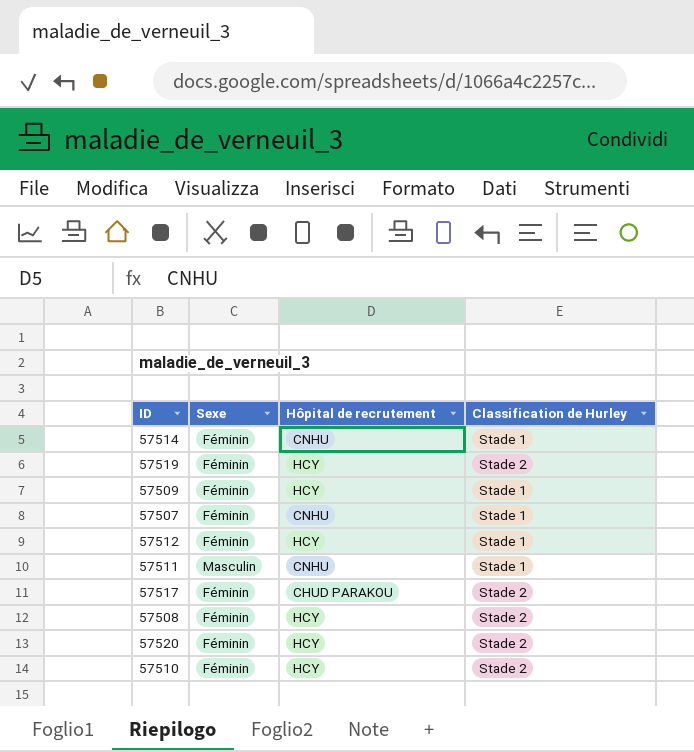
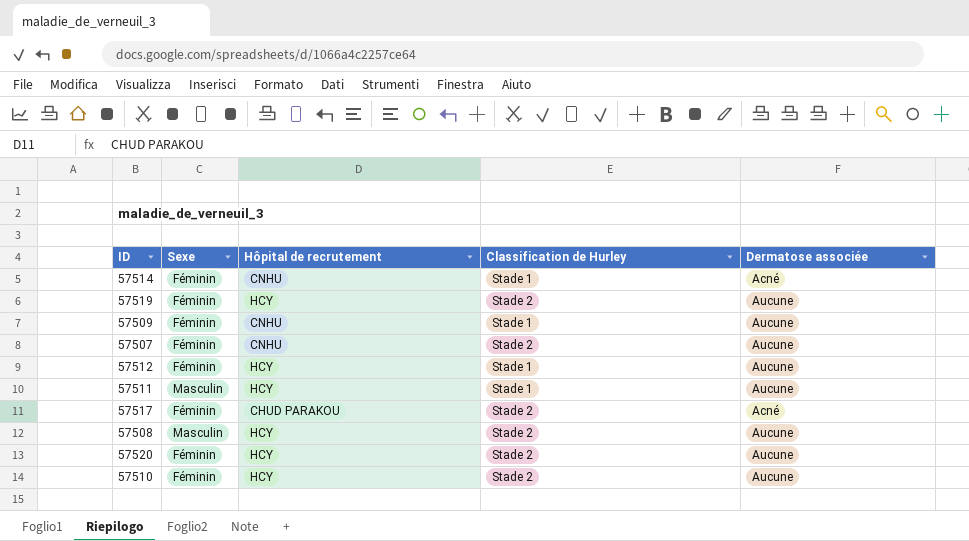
column Dermatose associée | position: none -> 5
57509 | Hôpital de recrutement: HCY -> CNHU
57507 | Classification de Hurley: Stade 1 -> Stade 2
57511 | Hôpital de recrutement: CNHU -> HCY
57508 | Sexe: Féminin -> Masculin

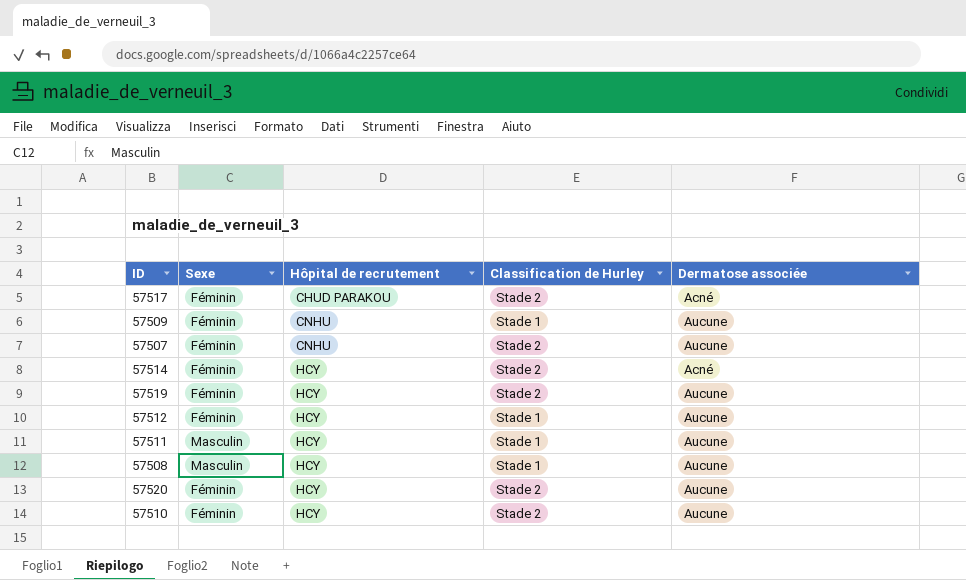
row order: none -> Hôpital de recrutement ascending
57514 | Hôpital de recrutement: CNHU -> HCY
57514 | Classification de Hurley: Stade 1 -> Stade 2
57508 | Classification de Hurley: Stade 2 -> Stade 1

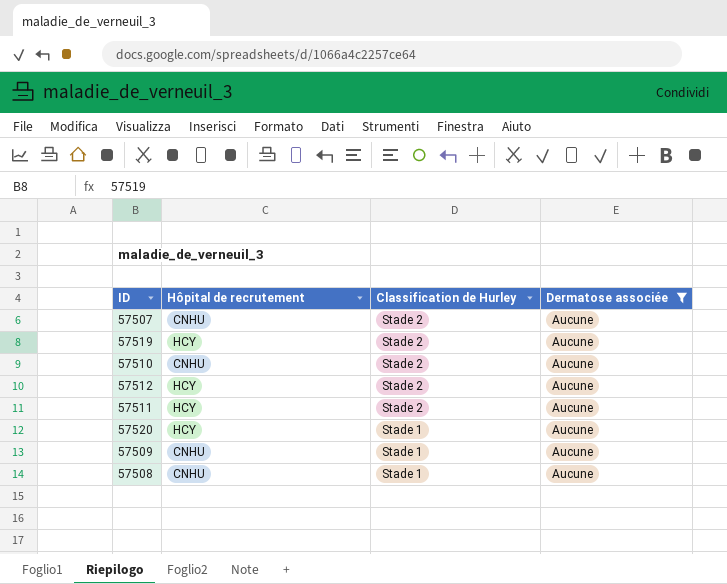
filter: none -> Dermatose associée = Aucune
row order: Hôpital de recrutement ascending -> Classification de Hurley descending
column Sexe | position: 2 -> none
57510 | Hôpital de recrutement: HCY -> CNHU
57512 | Classification de Hurley: Stade 1 -> Stade 2
57511 | Classification de Hurley: Stade 1 -> Stade 2
57520 | Classification de Hurley: Stade 2 -> Stade 1
57508 | Hôpital de recrutement: HCY -> CNHU

